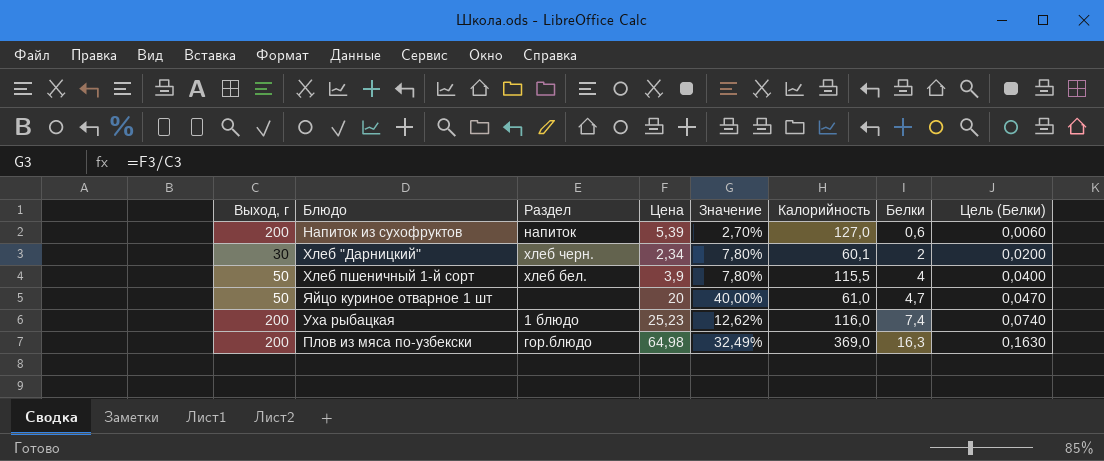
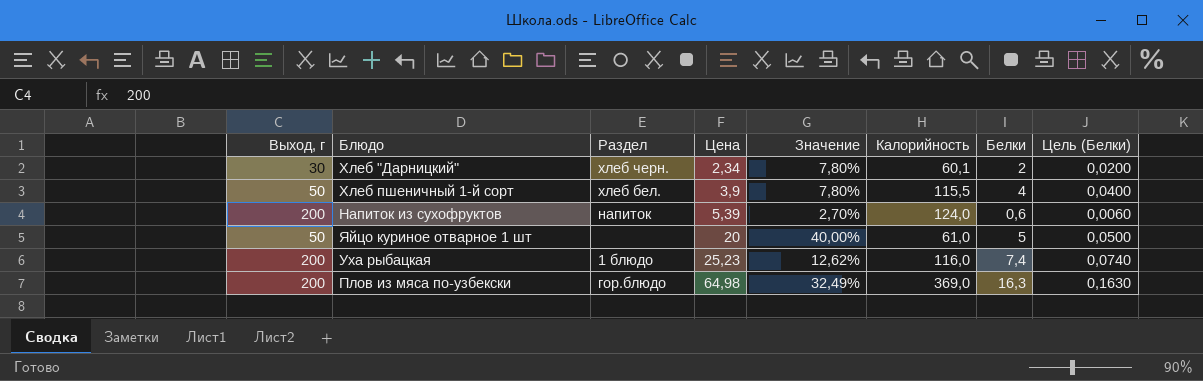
row order: Белки ascending -> Цена ascending
Напиток из сухофруктов | Калорийность: 127,0 -> 124,0
Яйцо куриное отварное 1 шт | Белки: 4,7 -> 5
Яйцо куриное отварное 1 шт | Цель (Белки): 0,0470 -> 0,0500

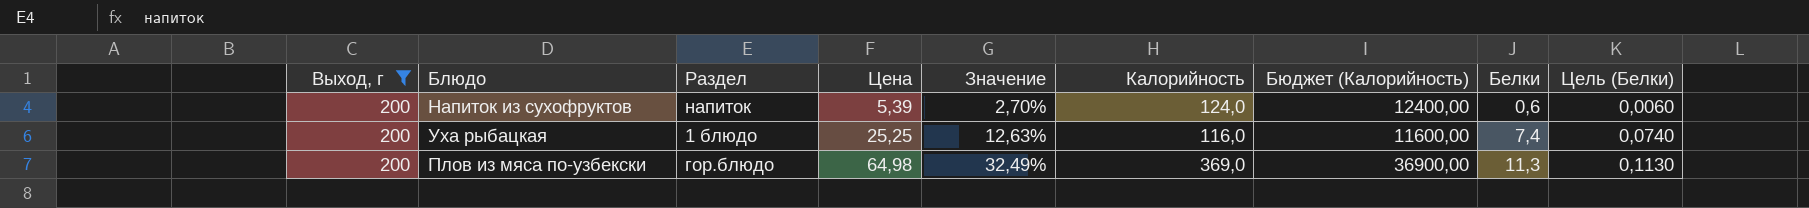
filter: none -> Выход, г = 200
column Бюджет (Калорийность) | formula: none -> [Калорийность] * 100
Уха рыбацкая | Цена: 25,23 -> 25,25
Уха рыбацкая | Значение: 12,62% -> 12,63%
Плов из мяса по-узбекски | Белки: 16,3 -> 11,3
Плов из мяса по-узбекски | Цель (Белки): 0,1630 -> 0,1130

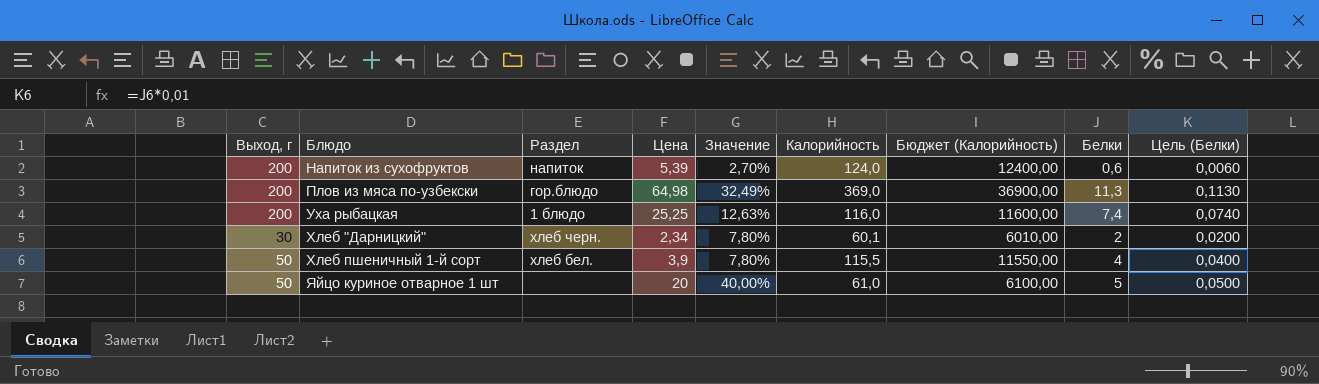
filter: Выход, г = 200 -> none
row order: Цена ascending -> Блюдо ascending

